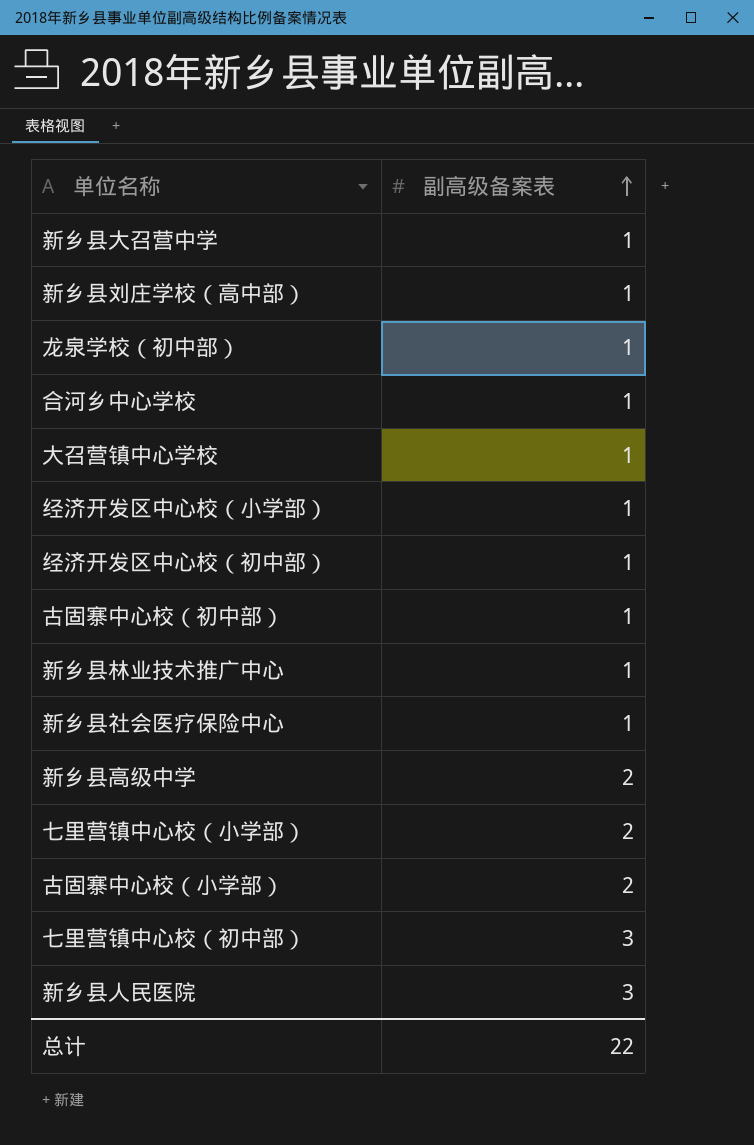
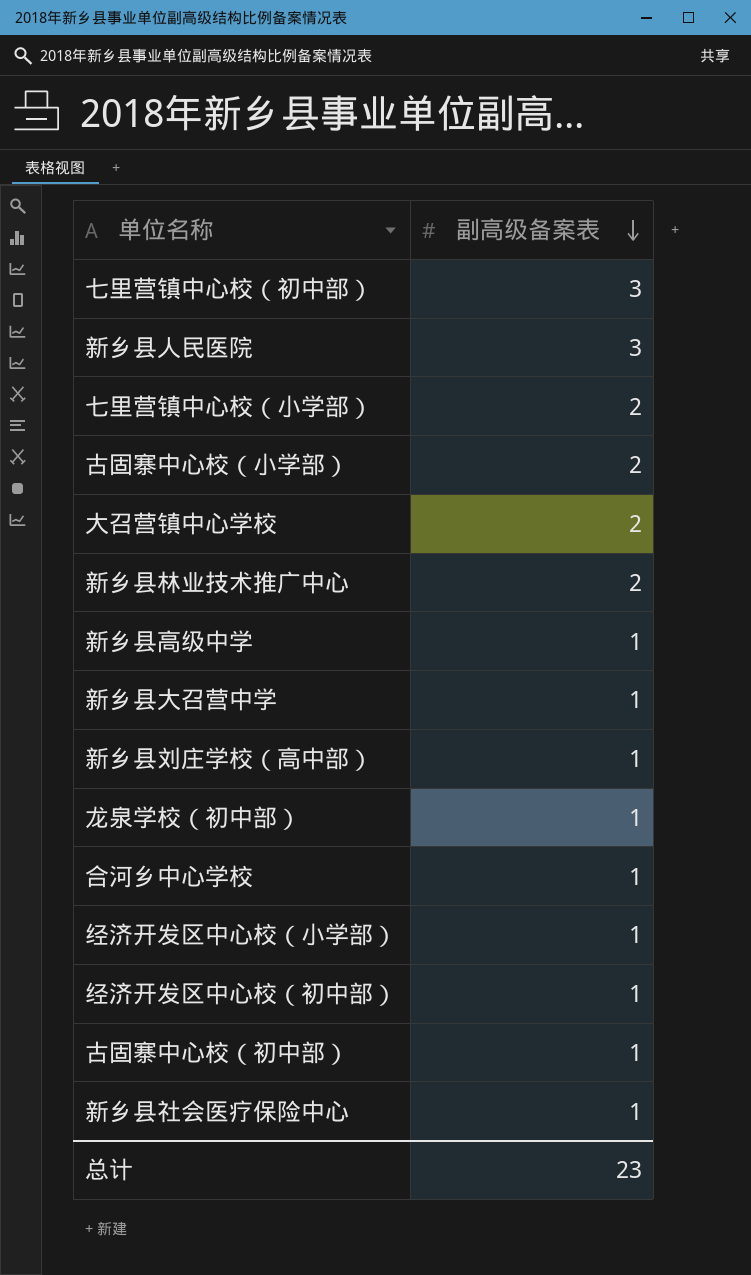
row order: 副高级备案表 ascending -> 副高级备案表 descending
大召营镇中心学校 | 副高级备案表: 1 -> 2
新乡县林业技术推广中心 | 副高级备案表: 1 -> 2
新乡县高级中学 | 副高级备案表: 2 -> 1
总计 | 副高级备案表: 22 -> 23

